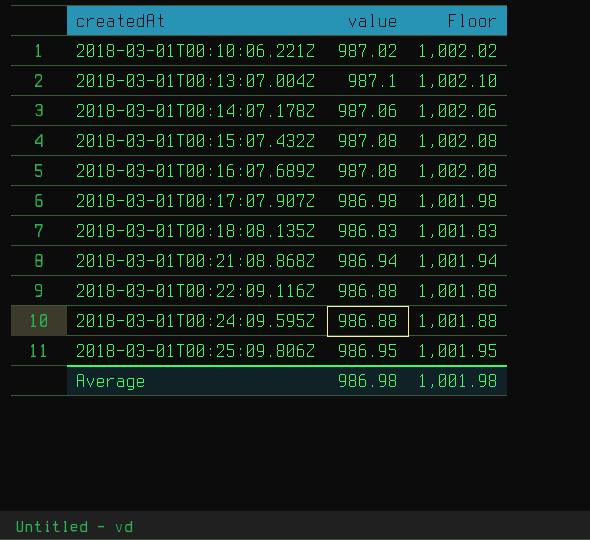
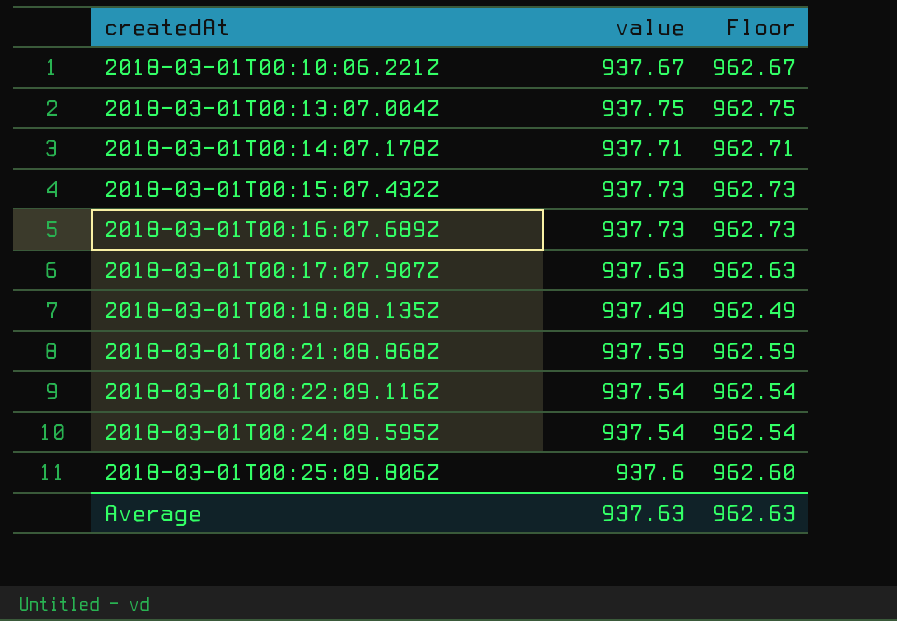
column Floor | formula: [value] + 15 -> [value] + 25
2018-03-01T00:10:06.221Z | value: 987.02 -> 937.67
2018-03-01T00:13:07.004Z | value: 987.1 -> 937.75
2018-03-01T00:14:07.178Z | value: 987.06 -> 937.71
2018-03-01T00:15:07.432Z | value: 987.08 -> 937.73
2018-03-01T00:16:07.689Z | value: 987.08 -> 937.73
2018-03-01T00:17:07.907Z | value: 986.98 -> 937.63
2018-03-01T00:18:08.135Z | value: 986.83 -> 937.49
2018-03-01T00:21:08.868Z | value: 986.94 -> 937.59
2018-03-01T00:22:09.116Z | value: 986.88 -> 937.54
2018-03-01T00:24:09.595Z | value: 986.88 -> 937.54
2018-03-01T00:25:09.806Z | value: 986.95 -> 937.6
Average | value: 986.98 -> 937.63
Average | Floor: 1,001.98 -> 962.63

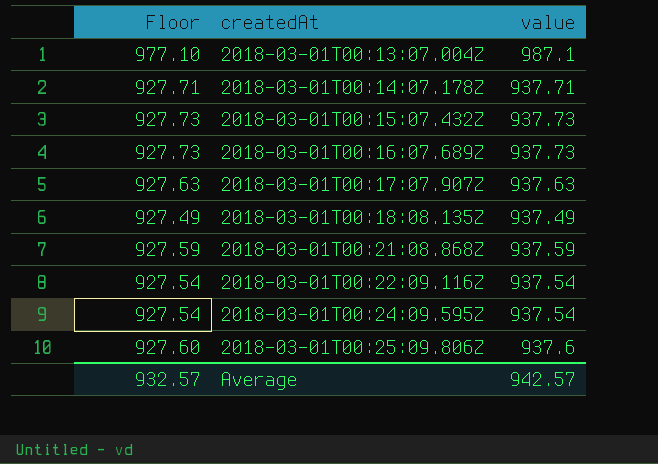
column Floor | formula: [value] + 25 -> [value] - 10
column Floor | position: 3 -> 1
row 2018-03-01T00:10:06.221Z: 937.67 | 962.67 -> none
2018-03-01T00:13:07.004Z | value: 937.75 -> 987.1
Average | Floor: 962.63 -> 932.57
Average | value: 937.63 -> 942.57

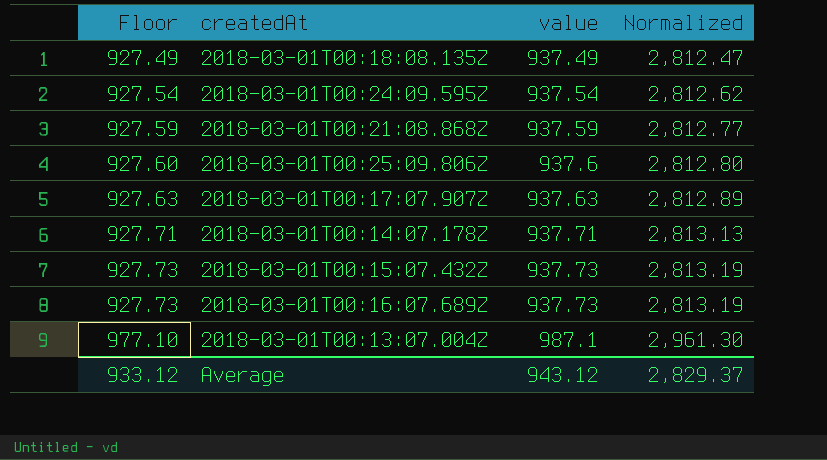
row order: createdAt ascending -> Floor ascending
column Normalized | formula: none -> [value] * 3
row 2018-03-01T00:22:09.116Z: 927.54 | 937.54 -> none
Average | Floor: 932.57 -> 933.12
Average | value: 942.57 -> 943.12

